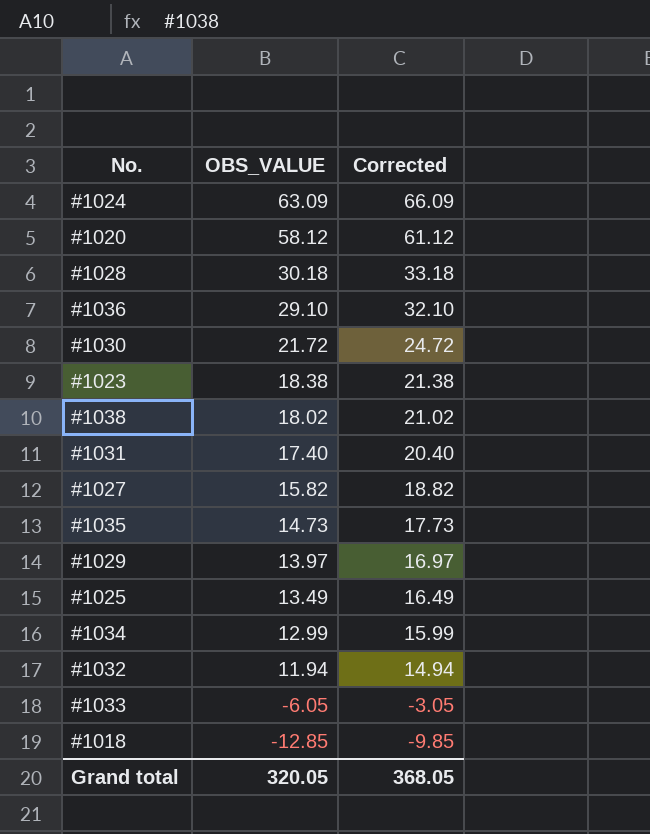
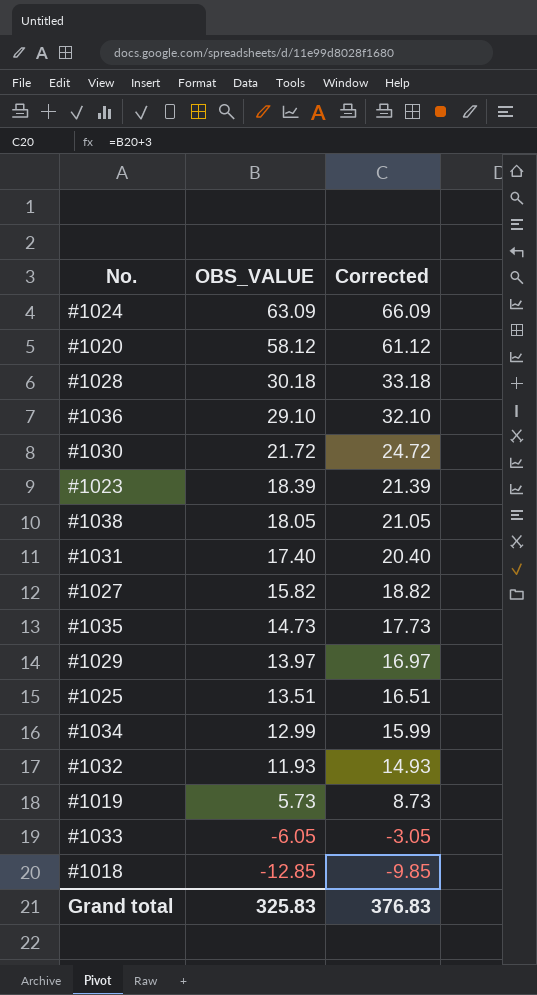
#1023 | OBS_VALUE: 18.38 -> 18.39
#1023 | Corrected: 21.38 -> 21.39
#1038 | OBS_VALUE: 18.02 -> 18.05
#1038 | Corrected: 21.02 -> 21.05
#1025 | OBS_VALUE: 13.49 -> 13.51
#1025 | Corrected: 16.49 -> 16.51
#1032 | OBS_VALUE: 11.94 -> 11.93
#1032 | Corrected: 14.94 -> 14.93
row #1019: none -> 5.73 | 8.73
Grand total | OBS_VALUE: 320.05 -> 325.83
Grand total | Corrected: 368.05 -> 376.83

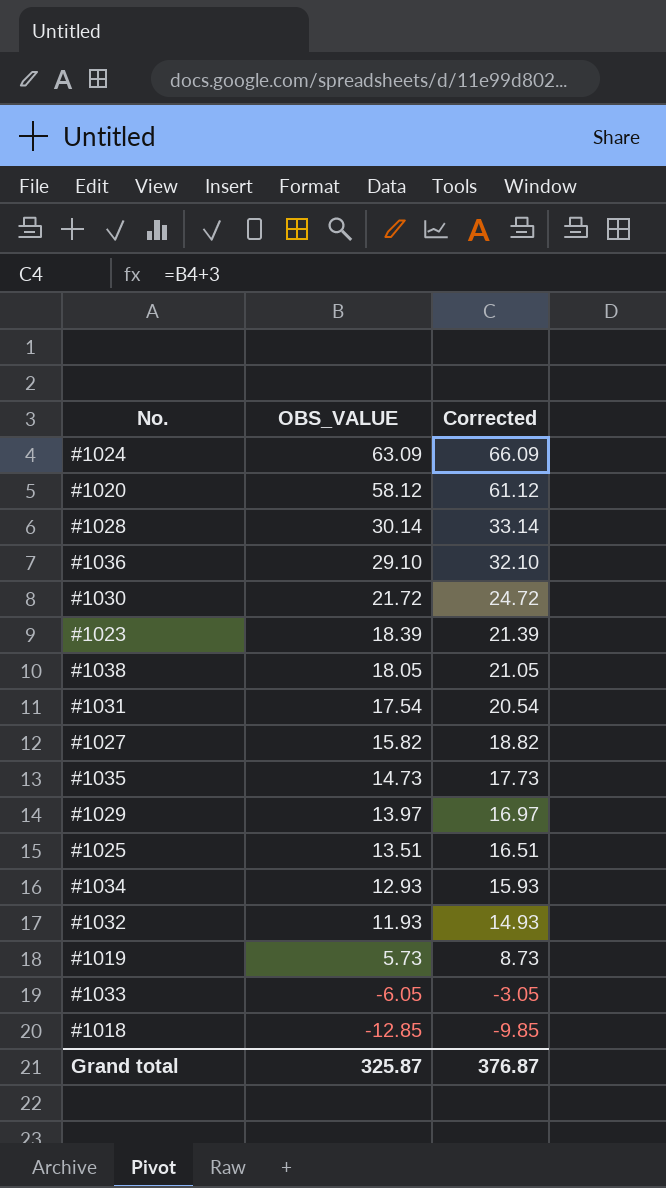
#1028 | OBS_VALUE: 30.18 -> 30.14
#1028 | Corrected: 33.18 -> 33.14
#1031 | OBS_VALUE: 17.40 -> 17.54
#1031 | Corrected: 20.40 -> 20.54
#1034 | OBS_VALUE: 12.99 -> 12.93
#1034 | Corrected: 15.99 -> 15.93
Grand total | OBS_VALUE: 325.83 -> 325.87
Grand total | Corrected: 376.83 -> 376.87

